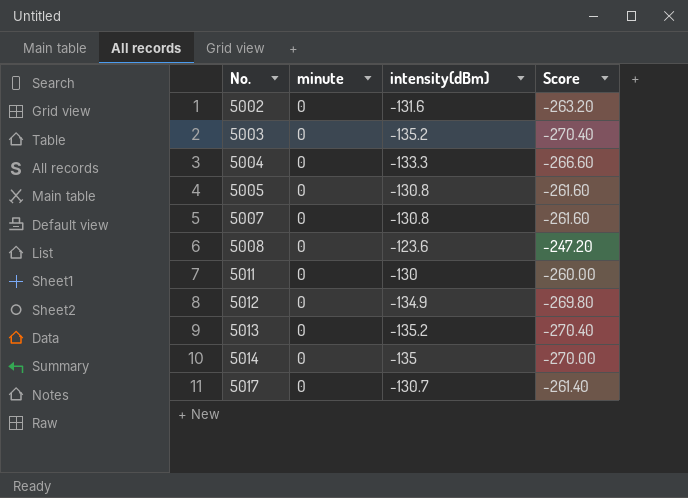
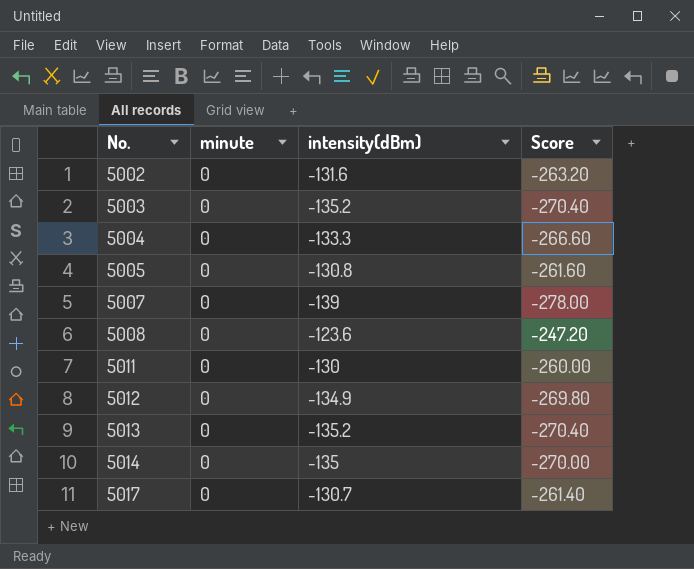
5007 | intensity(dBm): -130.8 -> -139
5007 | Score: -261.60 -> -278.00

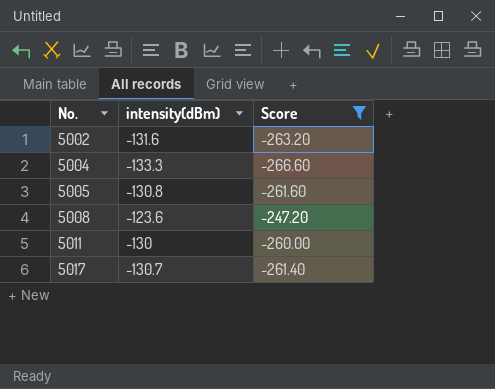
filter: none -> Score >= -266.60
column minute | position: 2 -> none

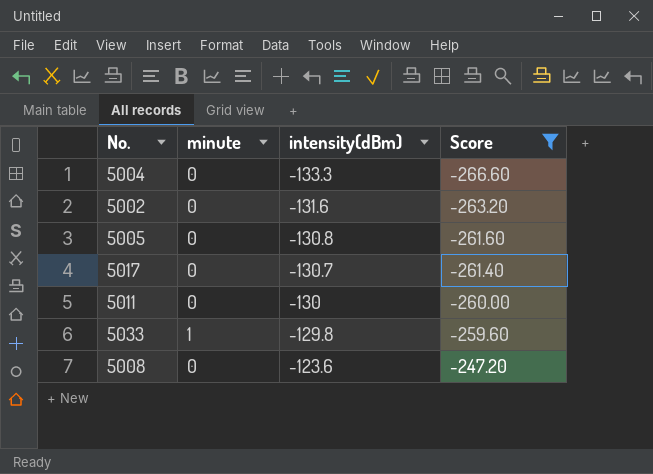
row order: No. ascending -> intensity(dBm) ascending
column minute | position: none -> 2
row 5033: none -> 1 | -129.8 | -259.60

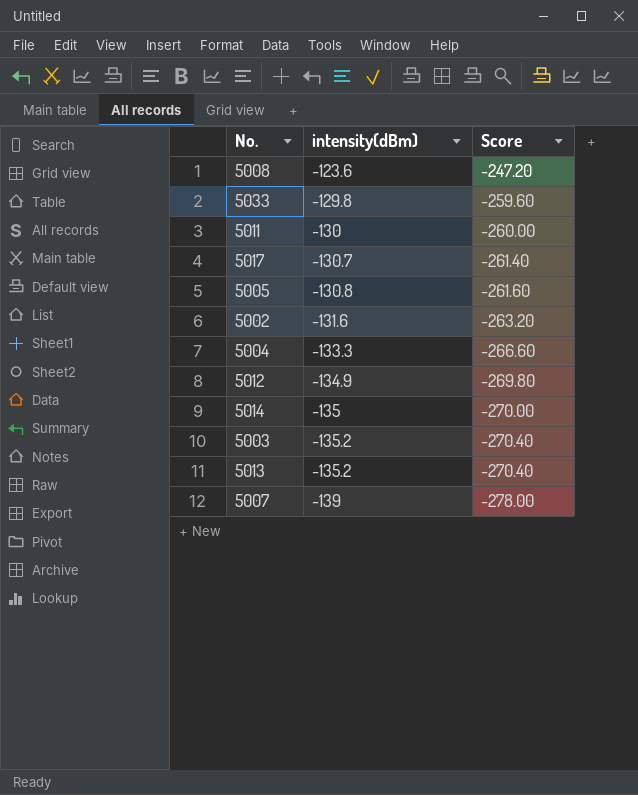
filter: Score >= -266.60 -> none
row order: intensity(dBm) ascending -> intensity(dBm) descending
column minute | position: 2 -> none

